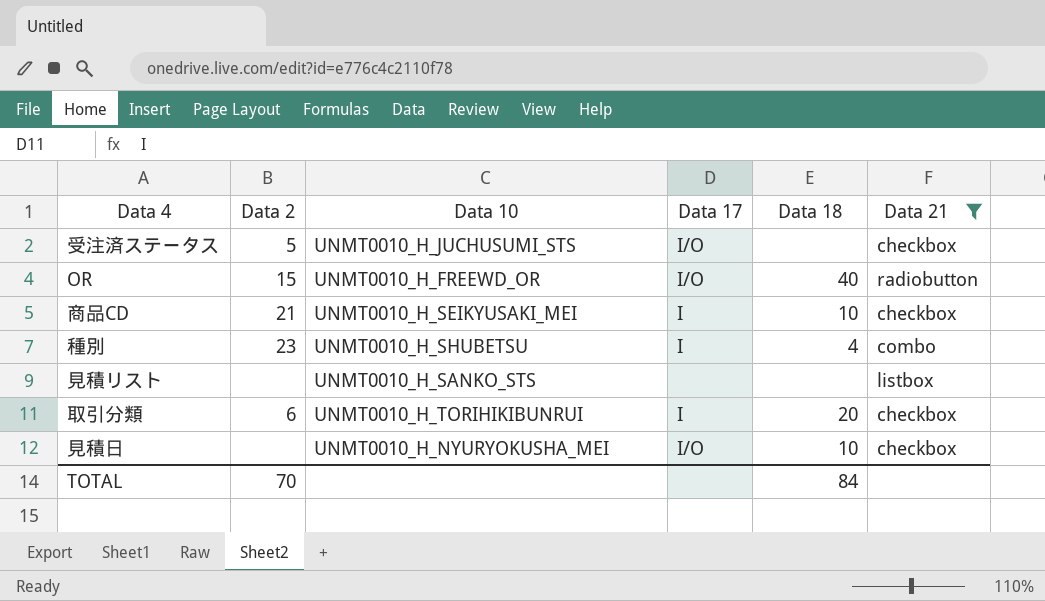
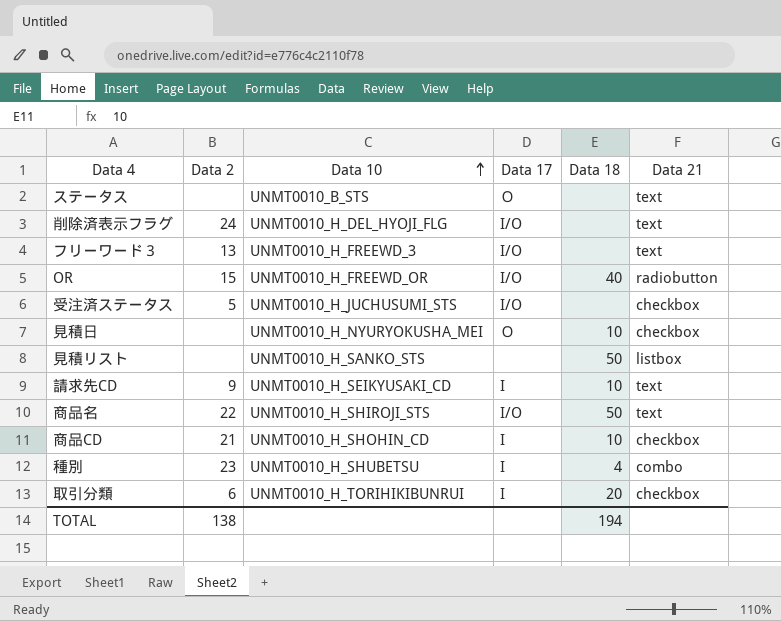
filter: Data 21 != text -> none
row order: none -> Data 10 ascending
見積日 | Data 17: I/O -> Ｏ
見積リスト | Data 18: none -> 50
商品CD | Data 10: UNMT0010_H_SEIKYUSAKI_MEI -> UNMT0010_H_SHOHIN_CD
TOTAL | Data 2: 70 -> 138
TOTAL | Data 18: 84 -> 194

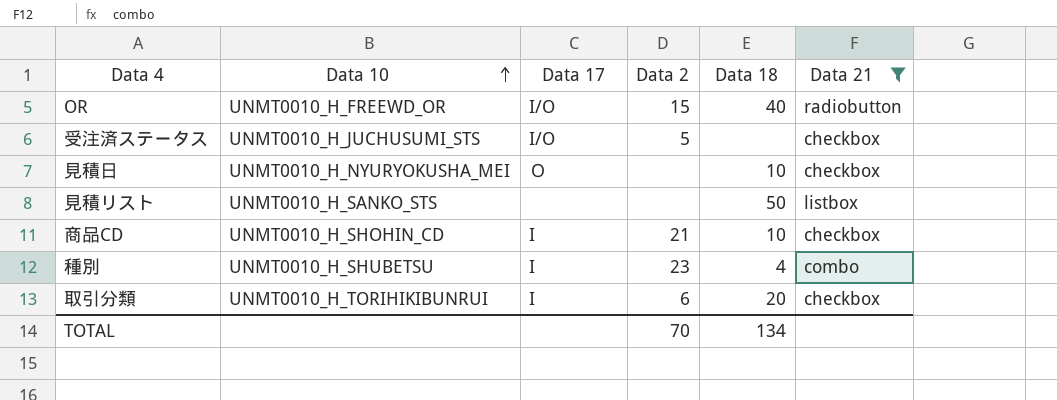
filter: none -> Data 21 != text
column Data 2 | position: 2 -> 4
TOTAL | Data 2: 138 -> 70
TOTAL | Data 18: 194 -> 134

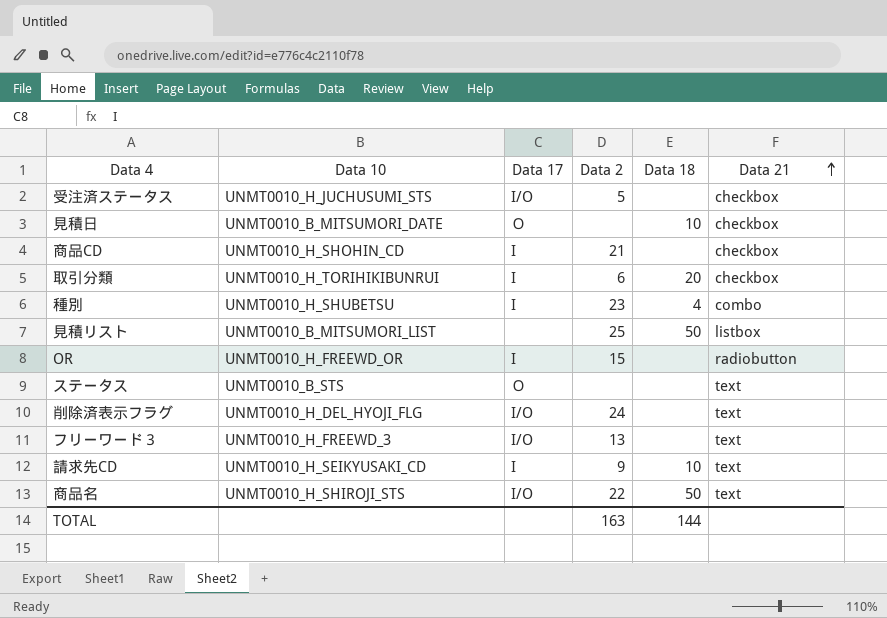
filter: Data 21 != text -> none
row order: Data 10 ascending -> Data 21 ascending
見積日 | Data 10: UNMT0010_H_NYURYOKUSHA_MEI -> UNMT0010_B_MITSUMORI_DATE
商品CD | Data 18: 10 -> none
見積リスト | Data 10: UNMT0010_H_SANKO_STS -> UNMT0010_B_MITSUMORI_LIST
見積リスト | Data 2: none -> 25
OR | Data 17: I/O -> I
OR | Data 18: 40 -> none
TOTAL | Data 2: 70 -> 163
TOTAL | Data 18: 134 -> 144

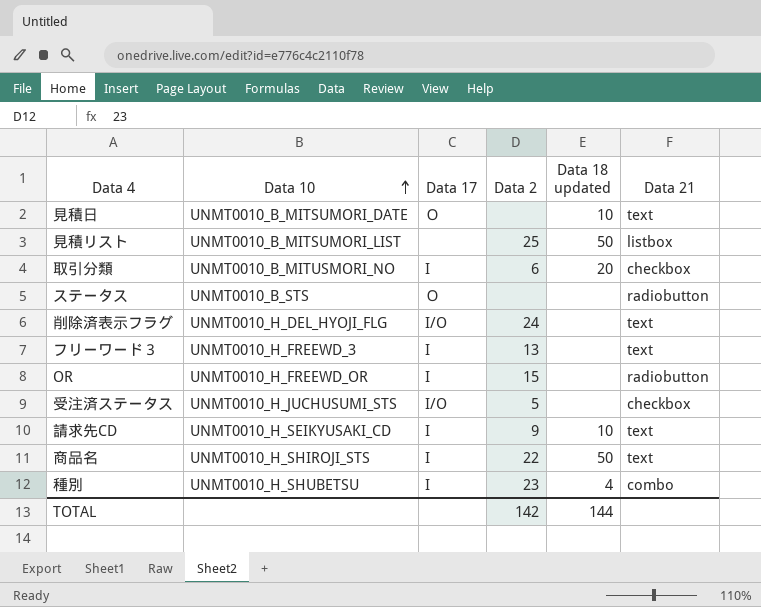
row order: Data 21 ascending -> Data 10 ascending
column name: Data 18 -> Data 18 updated
row 商品CD: UNMT0010_H_SHOHIN_CD | I | 21 | none | checkbox -> none
見積日 | Data 21: checkbox -> text
取引分類 | Data 10: UNMT0010_H_TORIHIKIBUNRUI -> UNMT0010_B_MITUSMORI_NO
ステータス | Data 21: text -> radiobutton
フリーワード３ | Data 17: I/O -> I
商品名 | Data 17: I/O -> I
TOTAL | Data 2: 163 -> 142

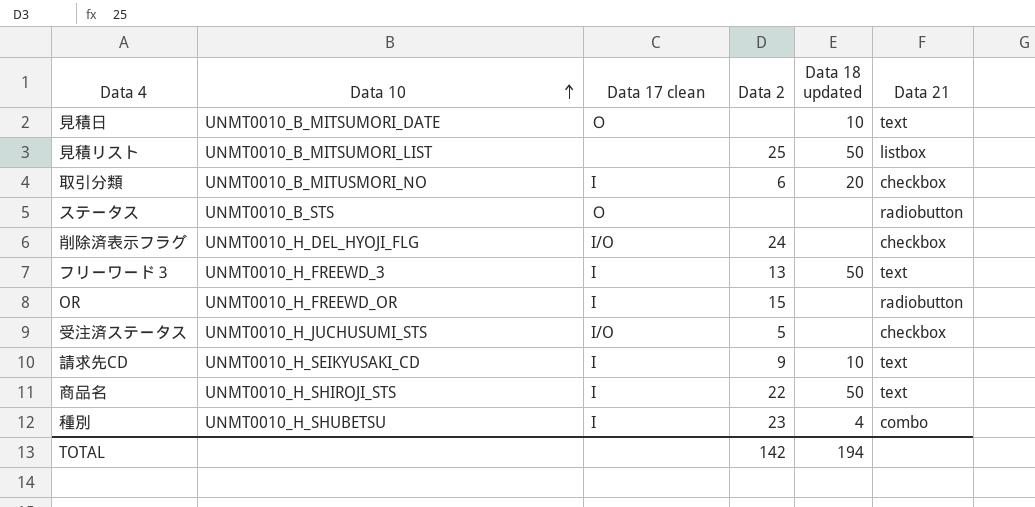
column name: Data 17 -> Data 17 clean
削除済表示フラグ | Data 21: text -> checkbox
フリーワード３ | Data 18 updated: none -> 50
TOTAL | Data 18 updated: 144 -> 194

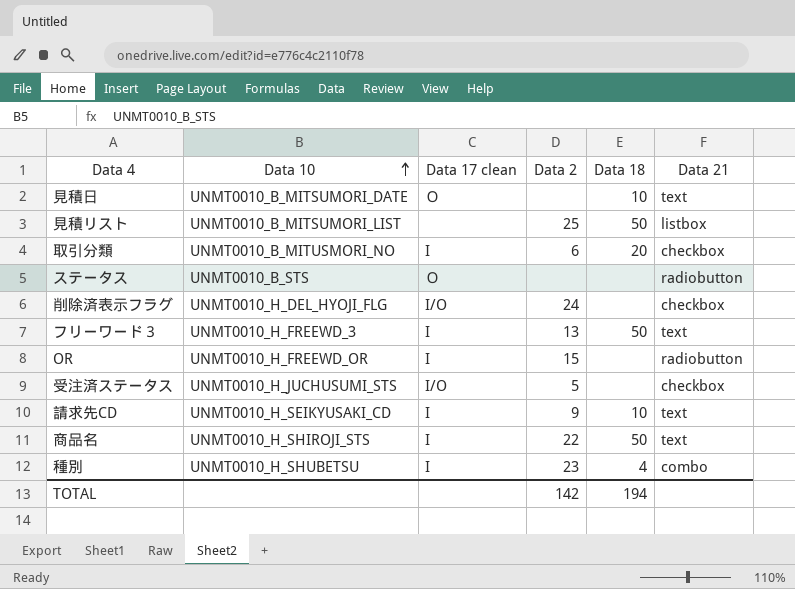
column name: Data 18 updated -> Data 18

